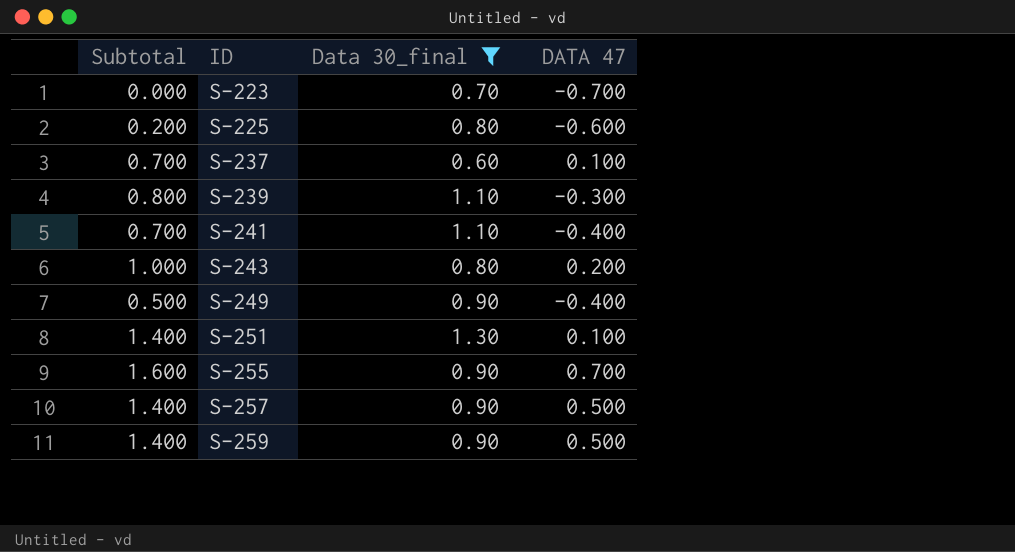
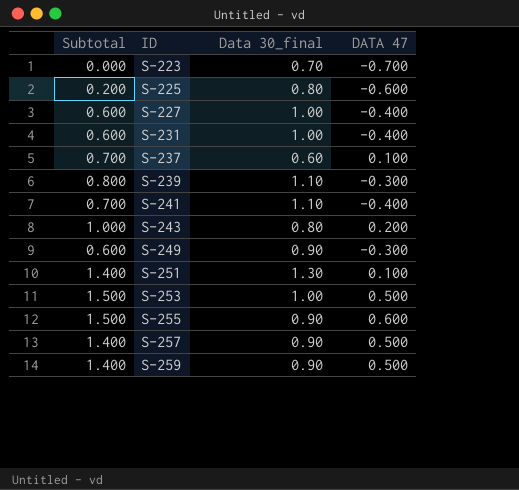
filter: Data 30_final != 1.00 -> none
S-249 | Subtotal: 0.500 -> 0.600
S-249 | DATA 47: -0.400 -> -0.300
S-255 | Subtotal: 1.600 -> 1.500
S-255 | DATA 47: 0.700 -> 0.600

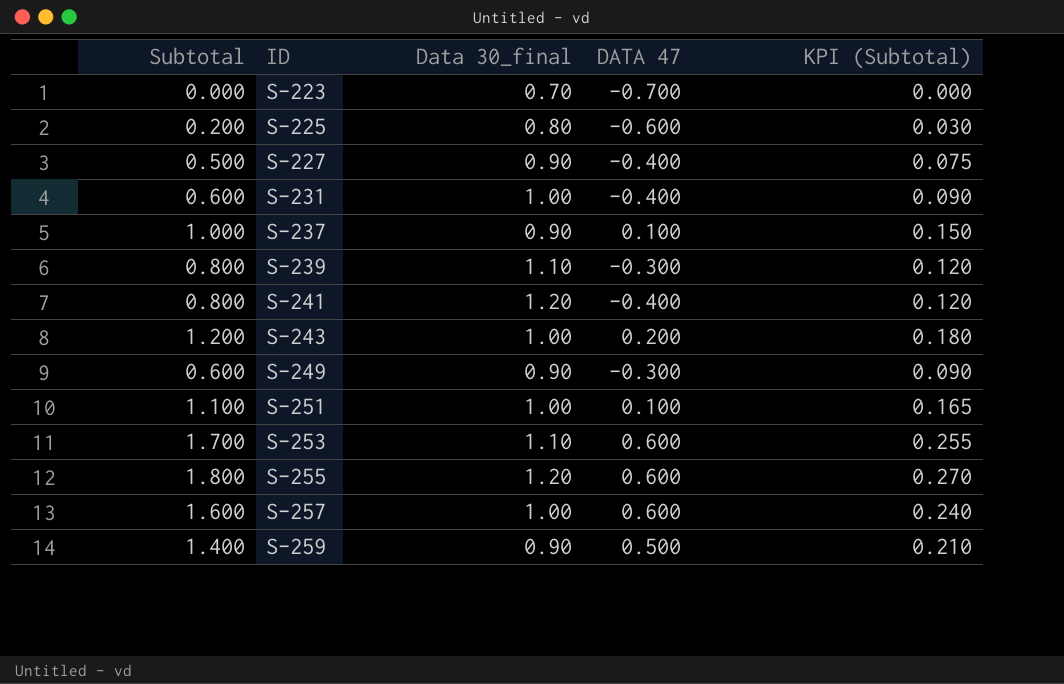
column KPI (Subtotal) | formula: none -> [Subtotal] * 0.15
S-227 | Subtotal: 0.600 -> 0.500
S-227 | Data 30_final: 1.00 -> 0.90
S-237 | Subtotal: 0.700 -> 1.000
S-237 | Data 30_final: 0.60 -> 0.90
S-241 | Subtotal: 0.700 -> 0.800
S-241 | Data 30_final: 1.10 -> 1.20
S-243 | Subtotal: 1.000 -> 1.200
S-243 | Data 30_final: 0.80 -> 1.00
S-251 | Subtotal: 1.400 -> 1.100
S-251 | Data 30_final: 1.30 -> 1.00
S-253 | Subtotal: 1.500 -> 1.700
S-253 | Data 30_final: 1.00 -> 1.10
S-253 | DATA 47: 0.500 -> 0.600
S-255 | Subtotal: 1.500 -> 1.800
S-255 | Data 30_final: 0.90 -> 1.20
S-257 | Subtotal: 1.400 -> 1.600
S-257 | Data 30_final: 0.90 -> 1.00
S-257 | DATA 47: 0.500 -> 0.600

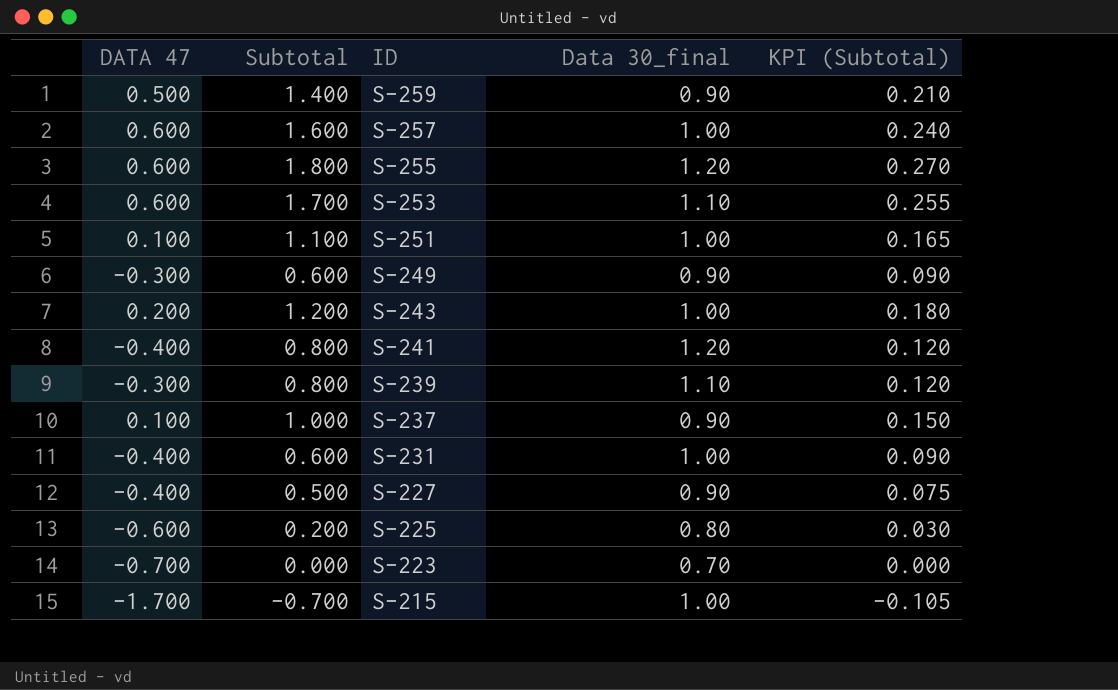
row order: ID ascending -> ID descending
column DATA 47 | position: 4 -> 1
row S-215: none -> -1.700 | -0.700 | 1.00 | -0.105

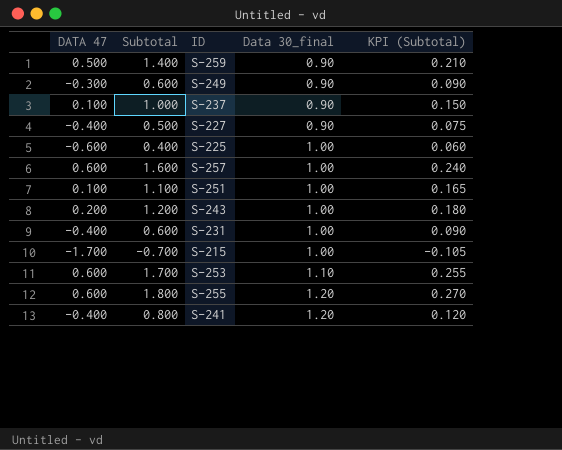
row order: ID descending -> Data 30_final ascending
row S-239: -0.300 | 0.800 | 1.10 | 0.120 -> none
row S-223: -0.700 | 0.000 | 0.70 | 0.000 -> none
S-225 | Subtotal: 0.200 -> 0.400
S-225 | Data 30_final: 0.80 -> 1.00
S-225 | KPI (Subtotal): 0.030 -> 0.060

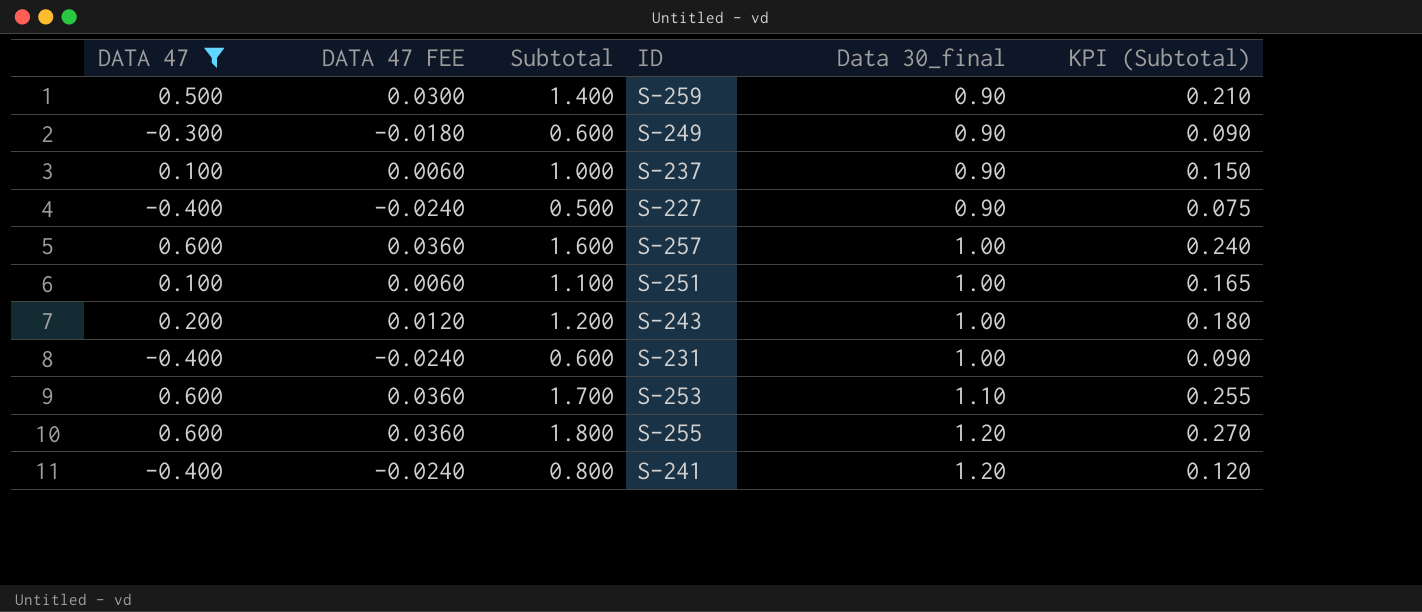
filter: none -> DATA 47 >= -0.400
column DATA 47 FEE | formula: none -> [DATA 47] * 0.06

